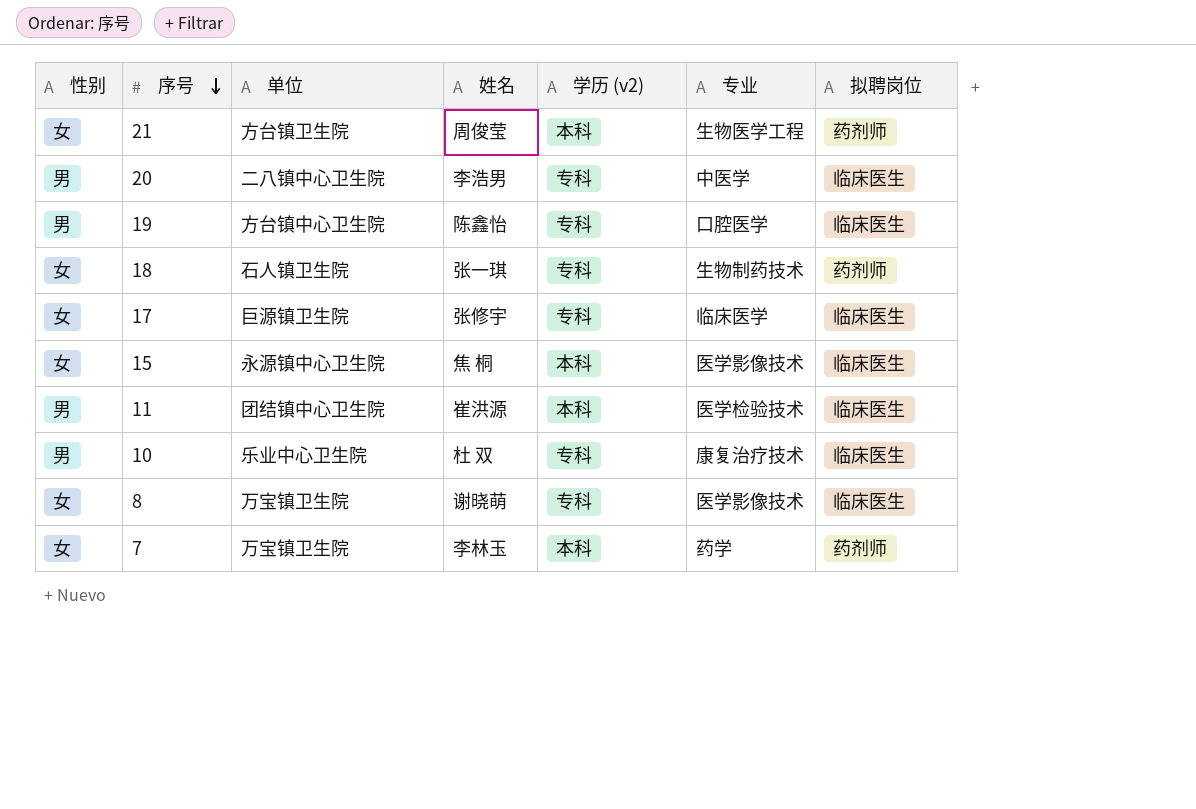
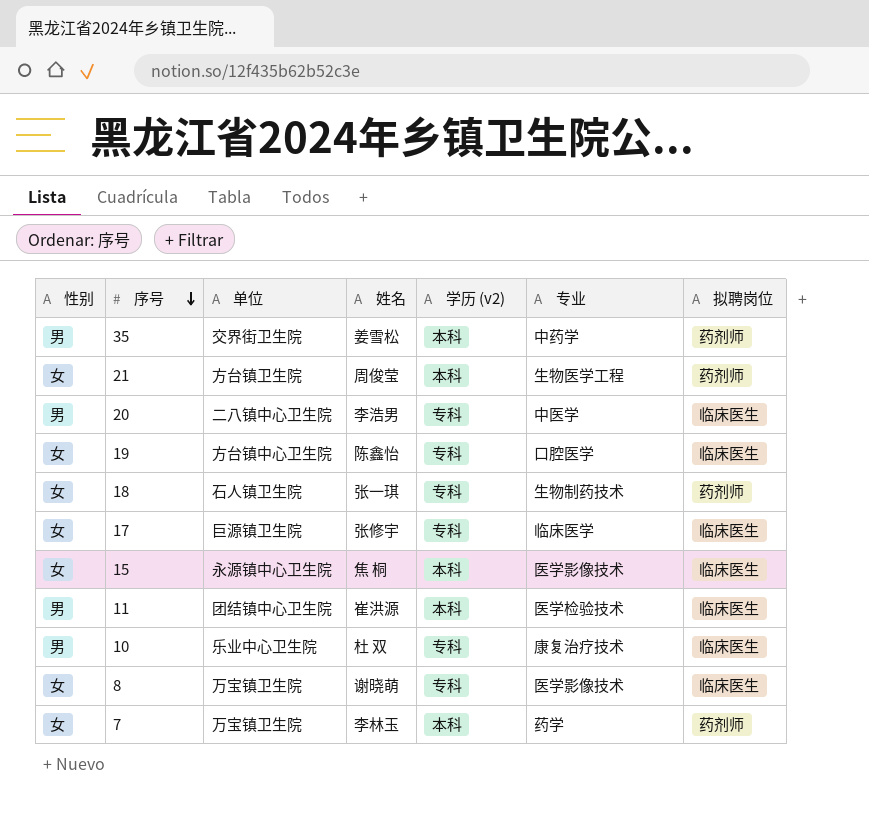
row 35: none -> 男 | 交界街卫生院 | 姜雪松 | 本科 | 中药学 | 药剂师
19 | 性别: 男 -> 女

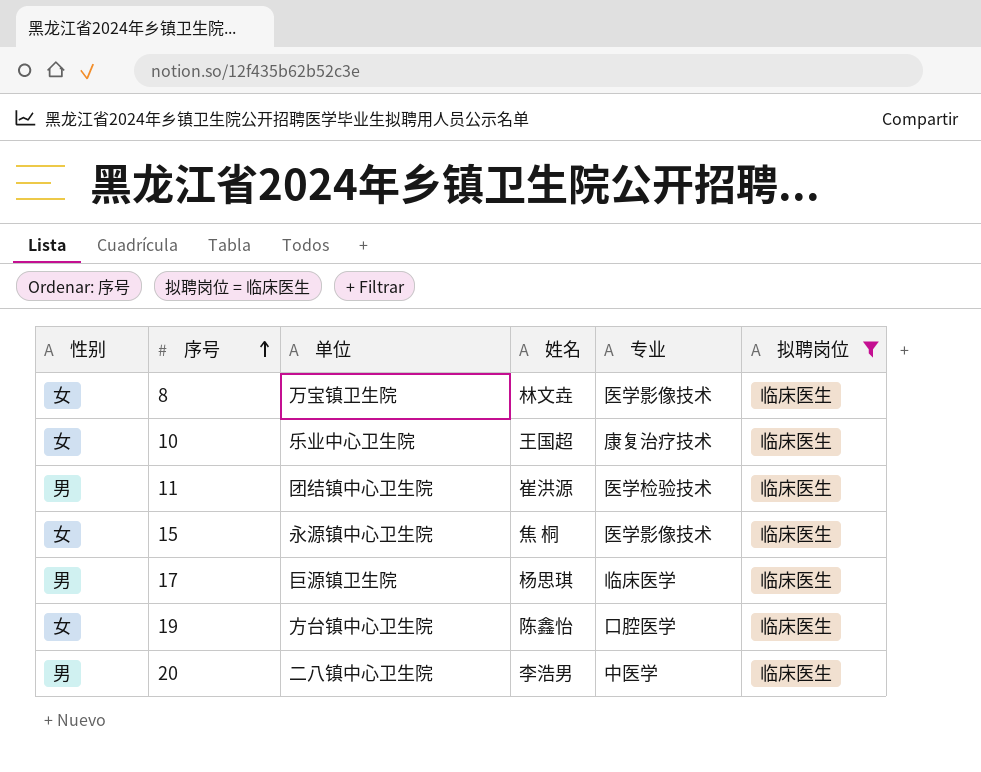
filter: none -> 拟聘岗位 = 临床医生
row order: 序号 descending -> 序号 ascending
column 学历 (v2) | position: 5 -> none
8 | 姓名: 谢晓萌 -> 林文垚
10 | 性别: 男 -> 女
10 | 姓名: 杜 双 -> 王国超
17 | 性别: 女 -> 男
17 | 姓名: 张修宇 -> 杨思琪

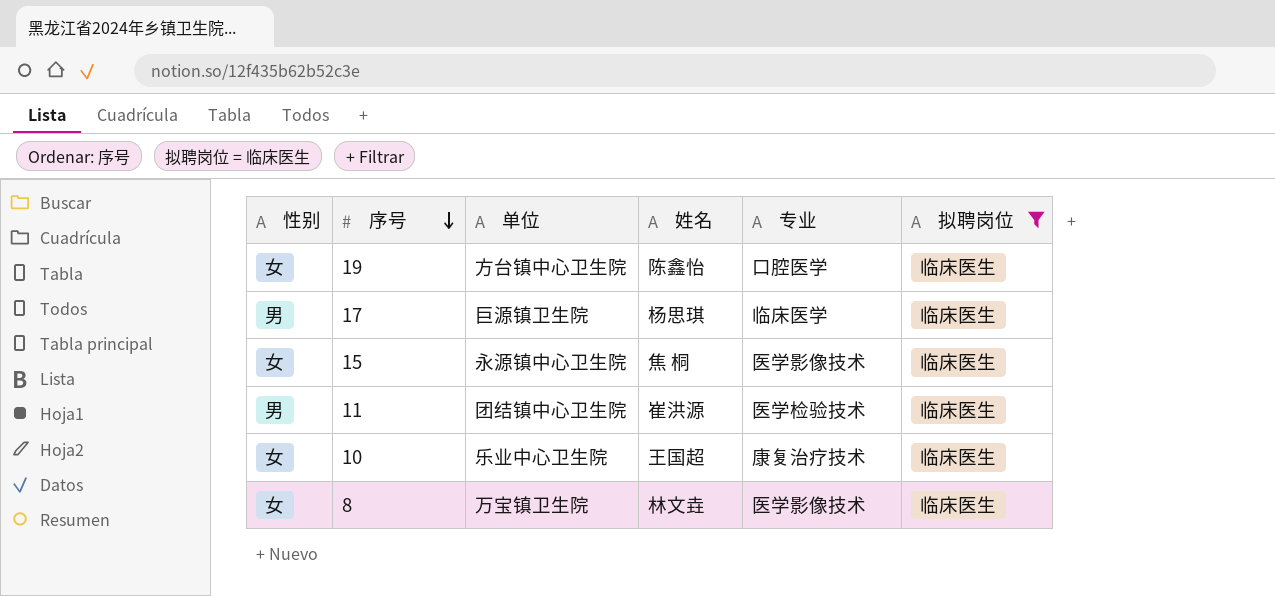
row order: 序号 ascending -> 序号 descending
row 20: 男 | 二八镇中心卫生院 | 李浩男 | 中医学 | 临床医生 -> none

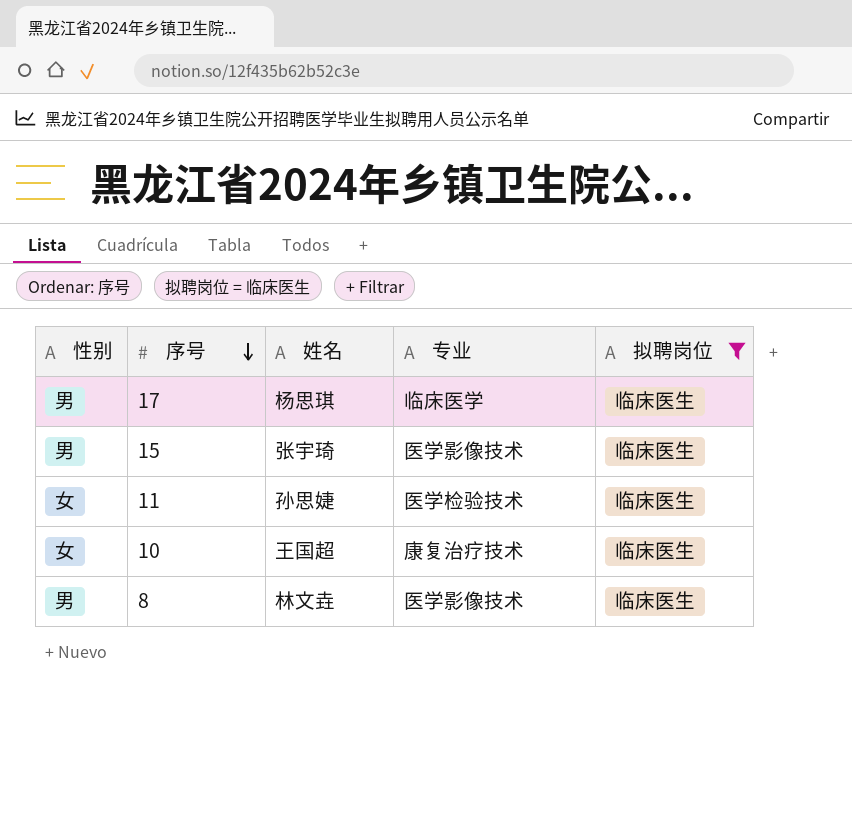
column 单位 | position: 3 -> none
row 19: 女 | 方台镇中心卫生院 | 陈鑫怡 | 口腔医学 | 临床医生 -> none
15 | 性别: 女 -> 男
15 | 姓名: 焦 桐 -> 张宇琦
11 | 性别: 男 -> 女
11 | 姓名: 崔洪源 -> 孙思婕
8 | 性别: 女 -> 男

